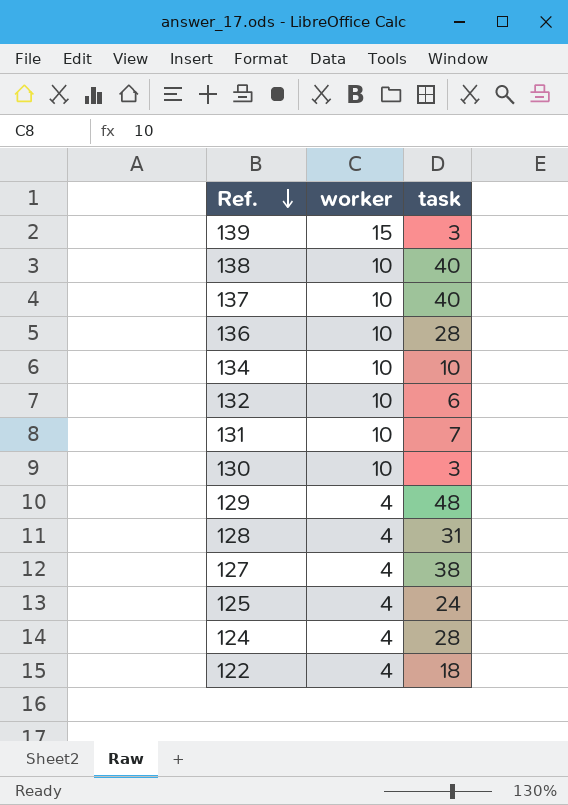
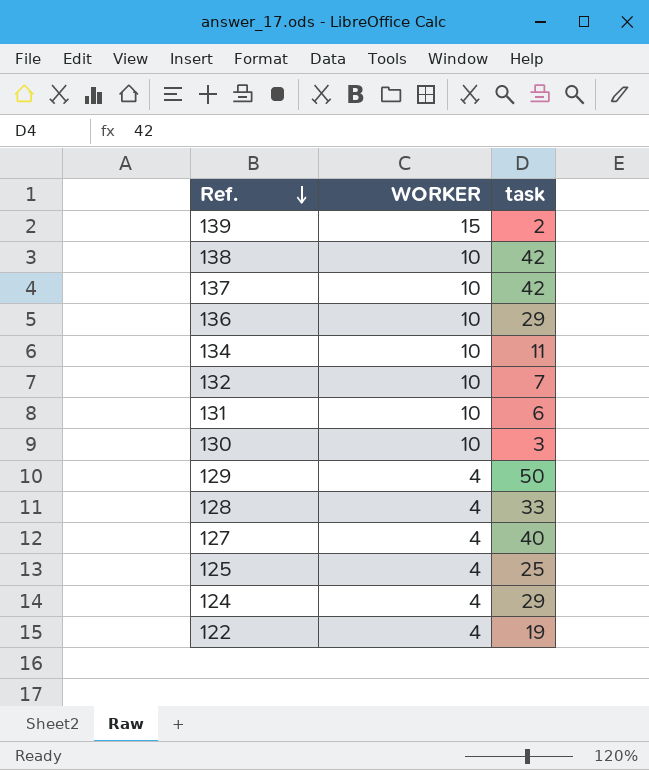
column name: worker -> WORKER
139 | task: 3 -> 2
138 | task: 40 -> 42
137 | task: 40 -> 42
136 | task: 28 -> 29
134 | task: 10 -> 11
132 | task: 6 -> 7
131 | task: 7 -> 6
129 | task: 48 -> 50
128 | task: 31 -> 33
127 | task: 38 -> 40
125 | task: 24 -> 25
124 | task: 28 -> 29
122 | task: 18 -> 19

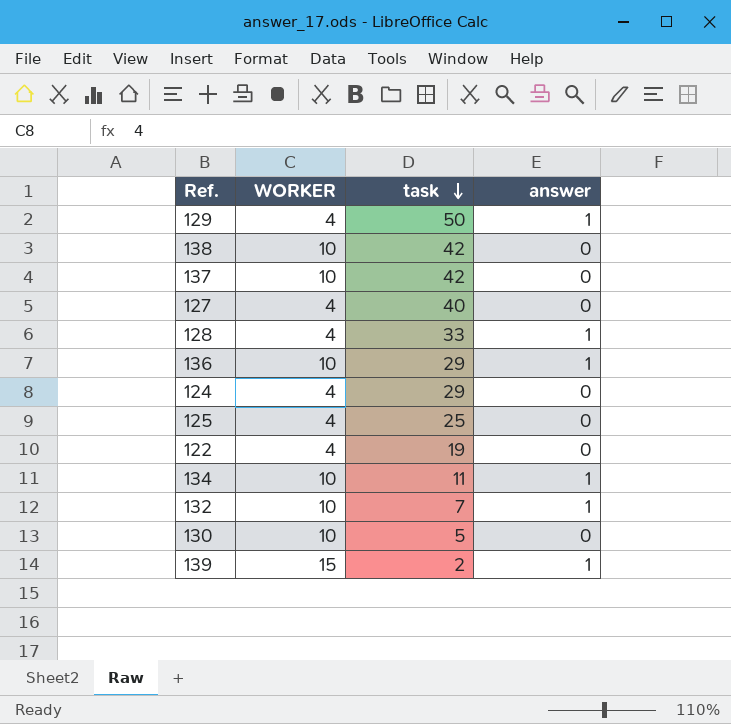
row order: Ref. descending -> task descending
column answer | position: none -> 4
row 131: 10 | 6 -> none
130 | task: 3 -> 5

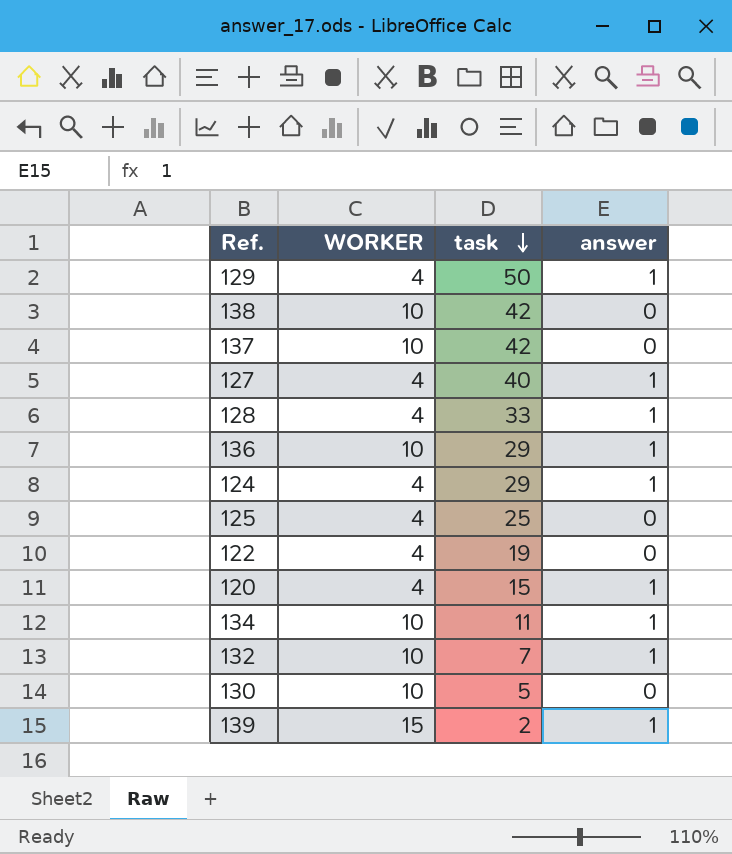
127 | answer: 0 -> 1
124 | answer: 0 -> 1
row 120: none -> 4 | 15 | 1

